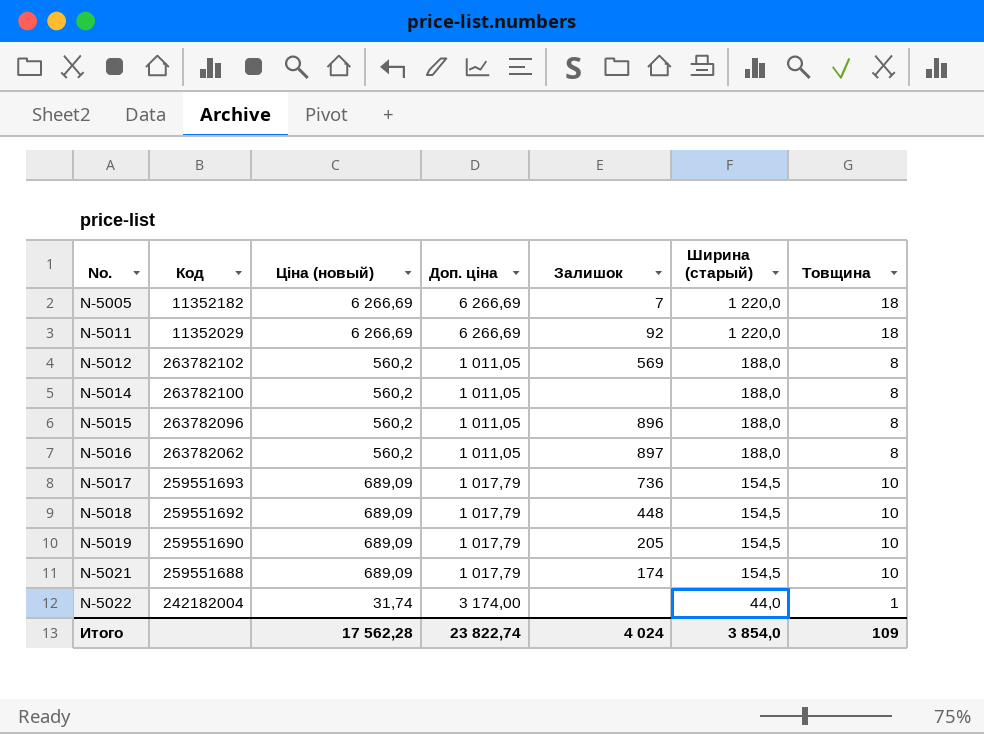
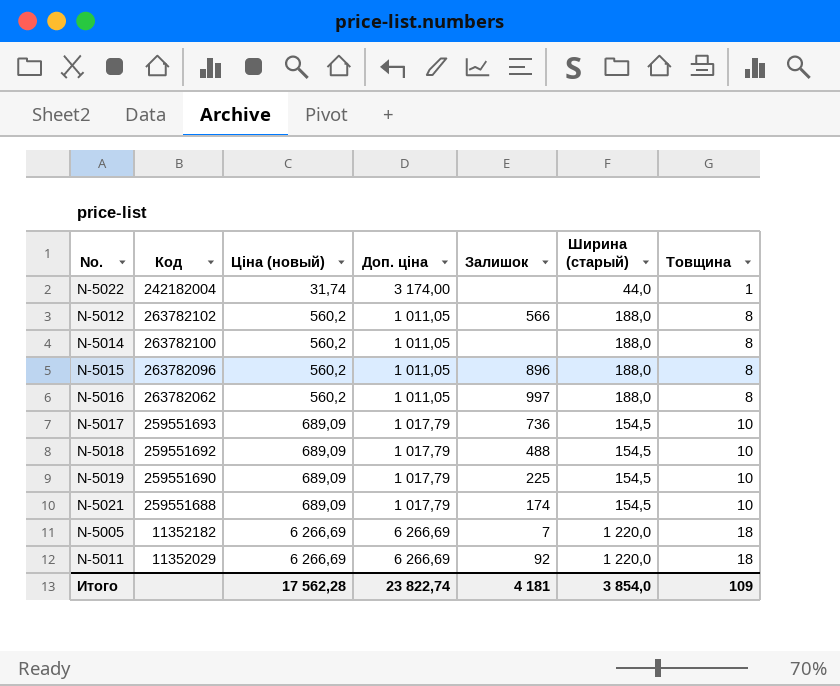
row order: No. ascending -> Ціна (новый) ascending
N-5012 | Залишок: 569 -> 566
N-5016 | Залишок: 897 -> 997
N-5018 | Залишок: 448 -> 488
N-5019 | Залишок: 205 -> 225
Итого | Залишок: 4 024 -> 4 181

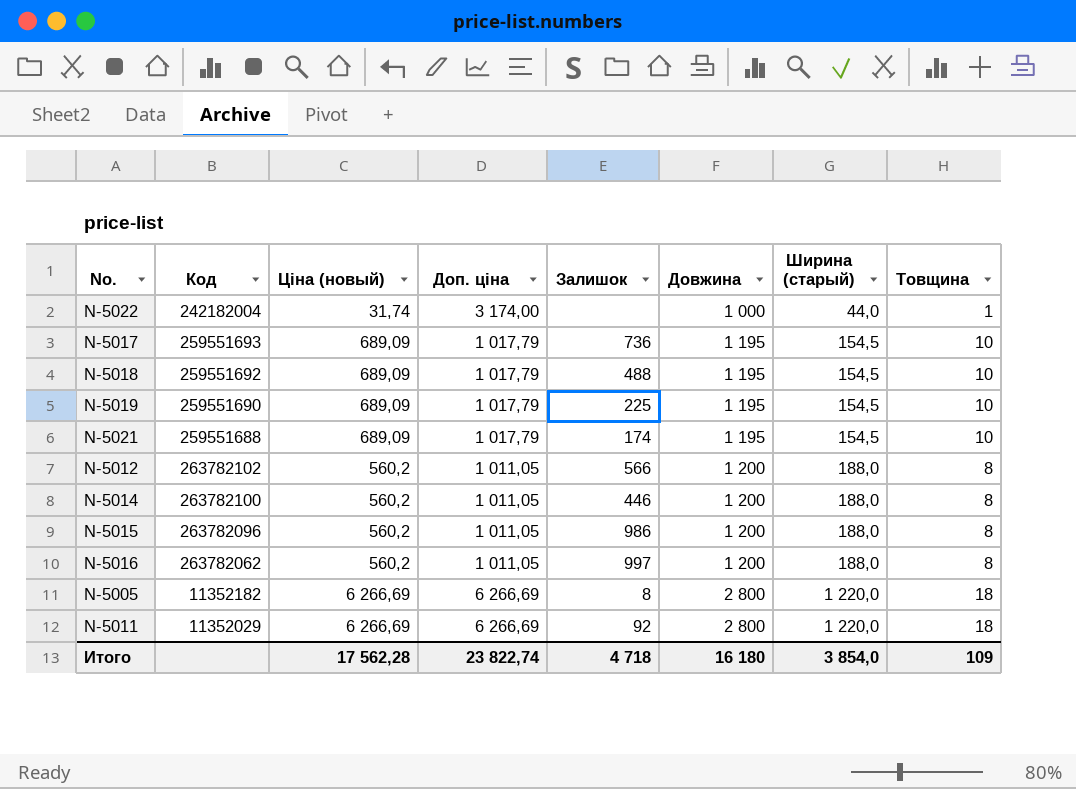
row order: Ціна (новый) ascending -> Довжина ascending
column Довжина | position: none -> 6
N-5014 | Залишок: none -> 446
N-5015 | Залишок: 896 -> 986
N-5005 | Залишок: 7 -> 8
Итого | Залишок: 4 181 -> 4 718

